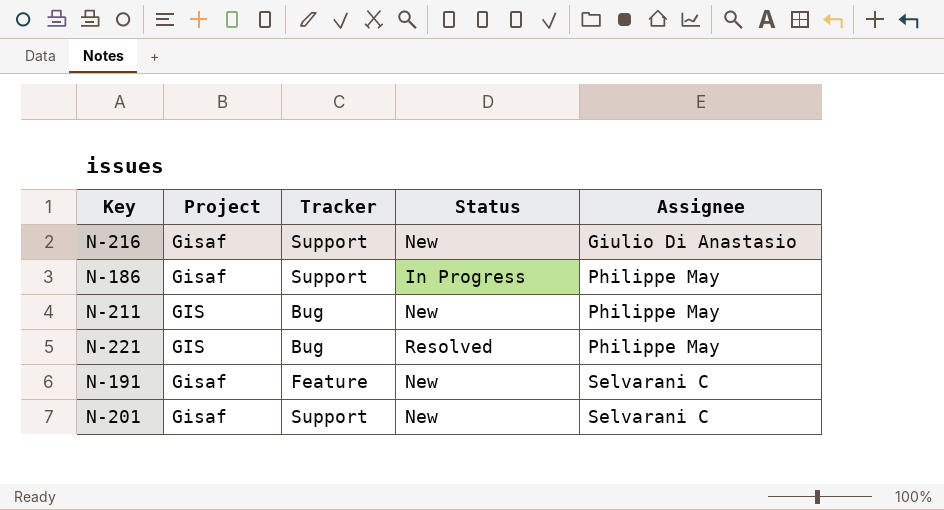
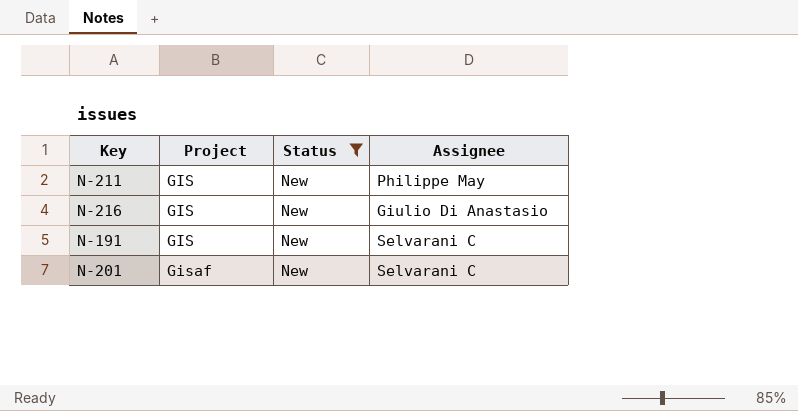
filter: none -> Status = New
row order: Assignee ascending -> Project ascending
column Tracker | position: 3 -> none
N-216 | Project: Gisaf -> GIS
N-191 | Project: Gisaf -> GIS

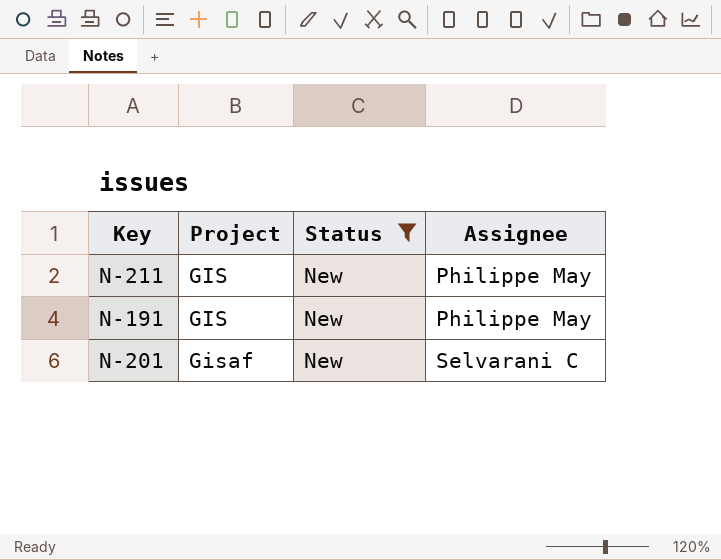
row N-216: GIS | New | Giulio Di Anastasio -> none
N-191 | Assignee: Selvarani C -> Philippe May

